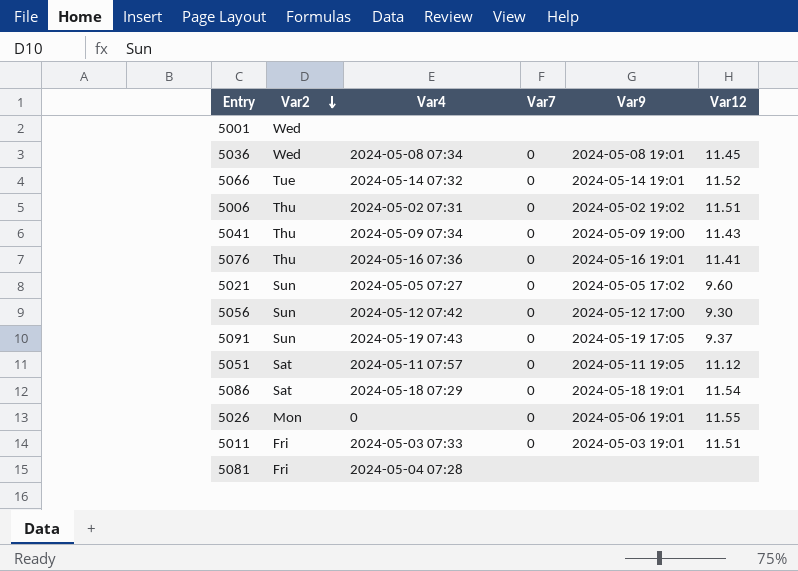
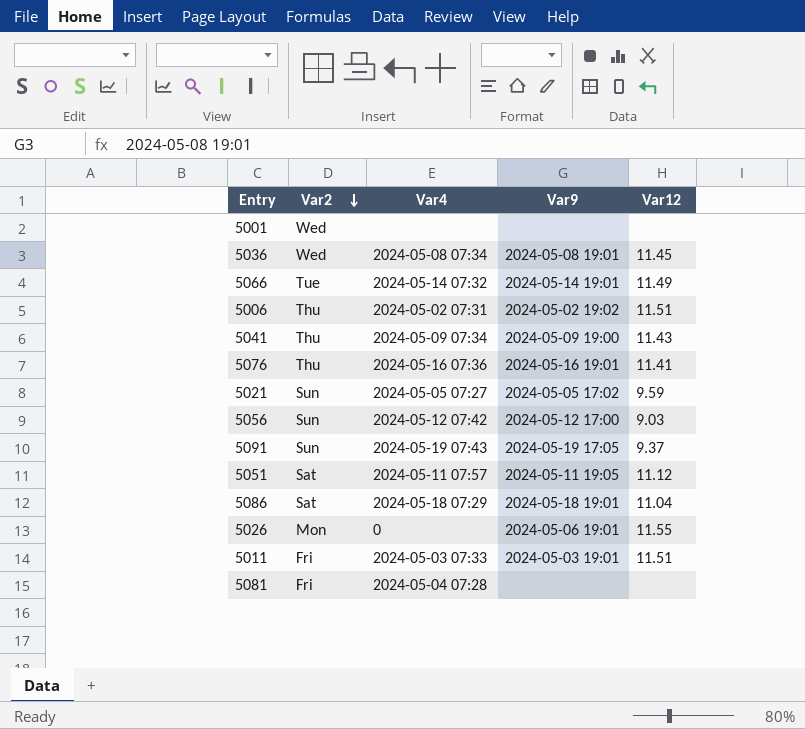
column Var7 | position: 4 -> none
5066 | Var12: 11.52 -> 11.49
5021 | Var12: 9.60 -> 9.59
5056 | Var12: 9.30 -> 9.03
5086 | Var12: 11.54 -> 11.04

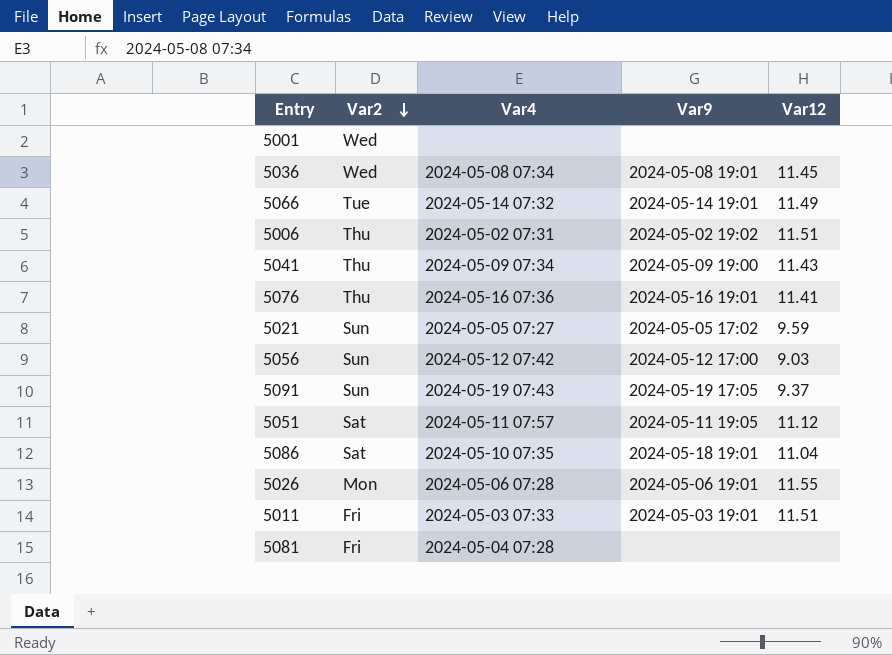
5086 | Var4: 2024-05-18 07:29 -> 2024-05-10 07:35
5026 | Var4: 0 -> 2024-05-06 07:28

